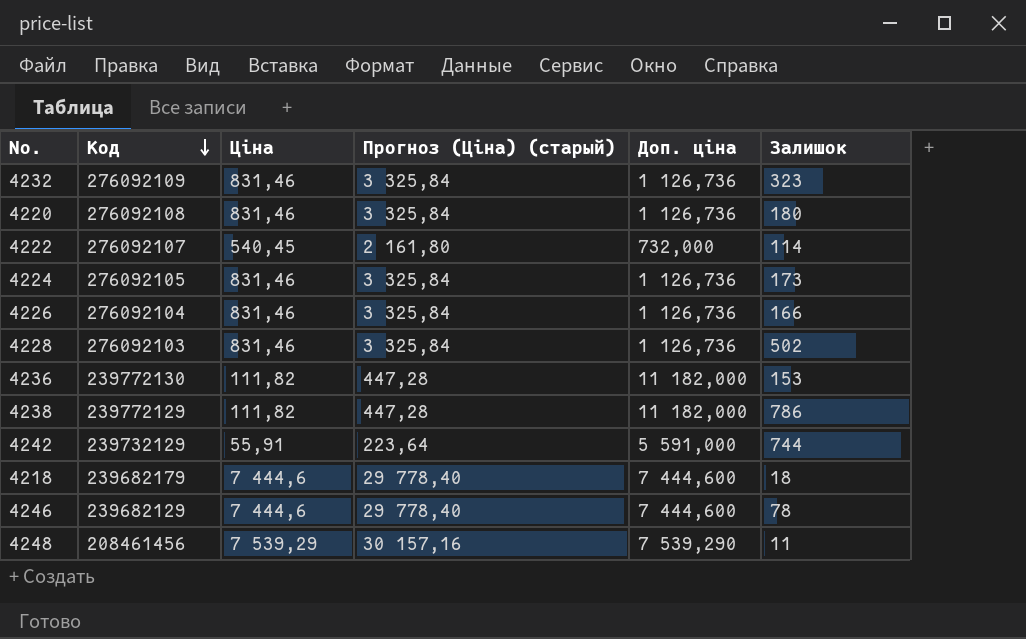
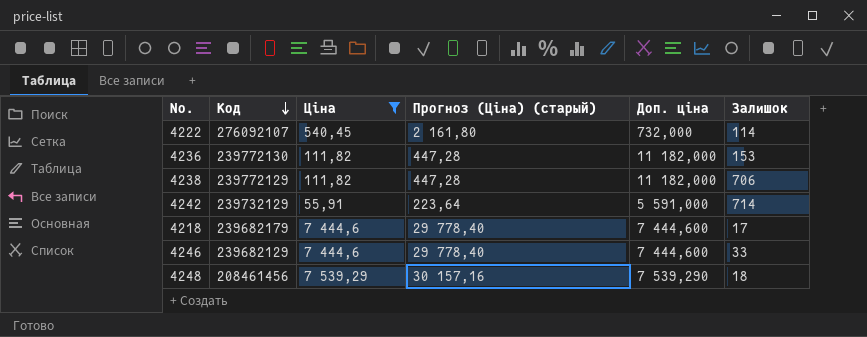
filter: none -> Ціна != 831,46
4238 | Залишок: 786 -> 706
4242 | Залишок: 744 -> 714
4218 | Залишок: 18 -> 17
4246 | Залишок: 78 -> 33
4248 | Залишок: 11 -> 18

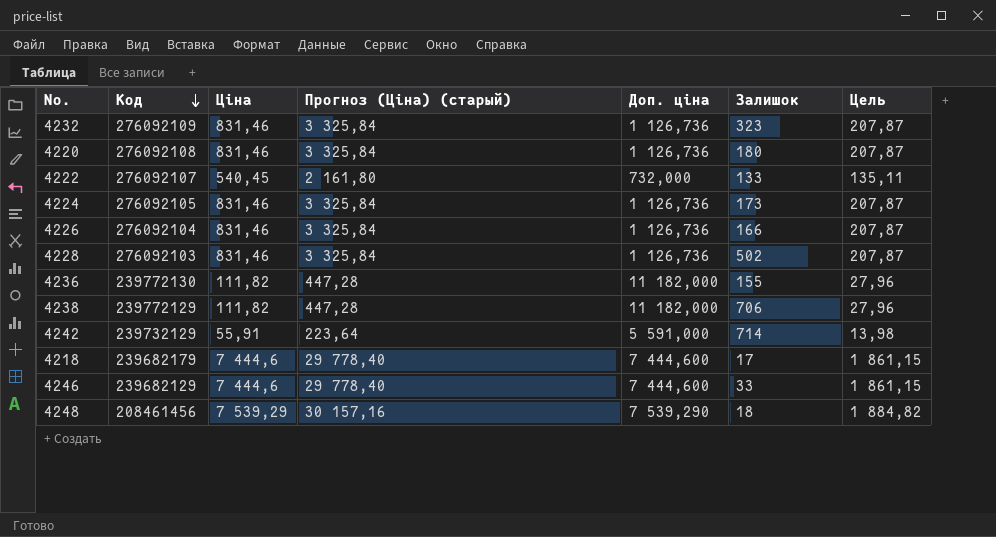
filter: Ціна != 831,46 -> none
column Цель | formula: none -> [Ціна] * 0,25
4222 | Залишок: 114 -> 133
4236 | Залишок: 153 -> 155

